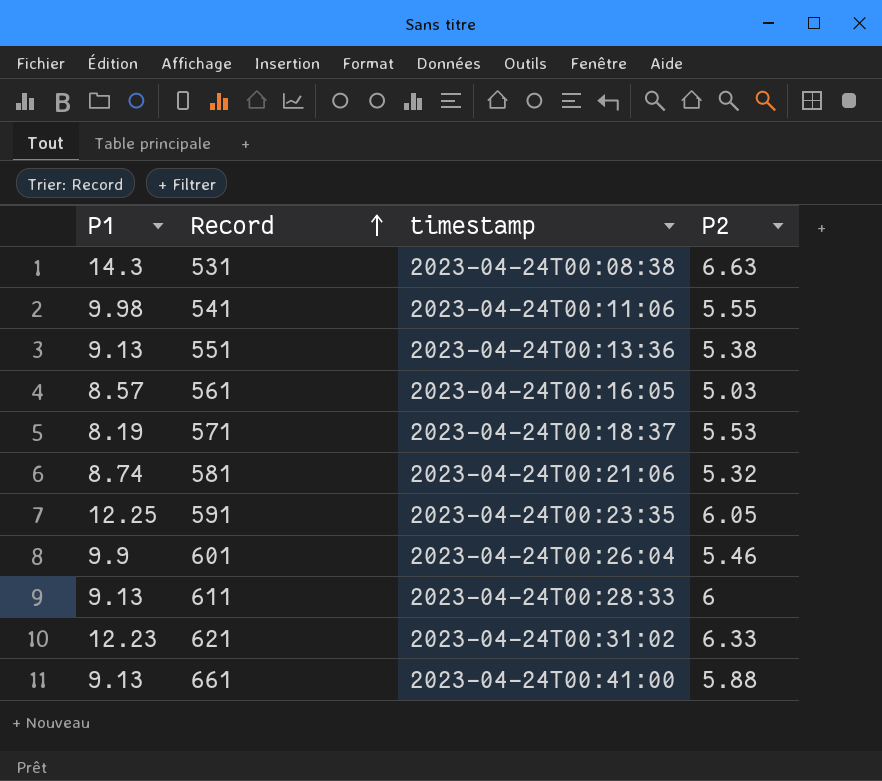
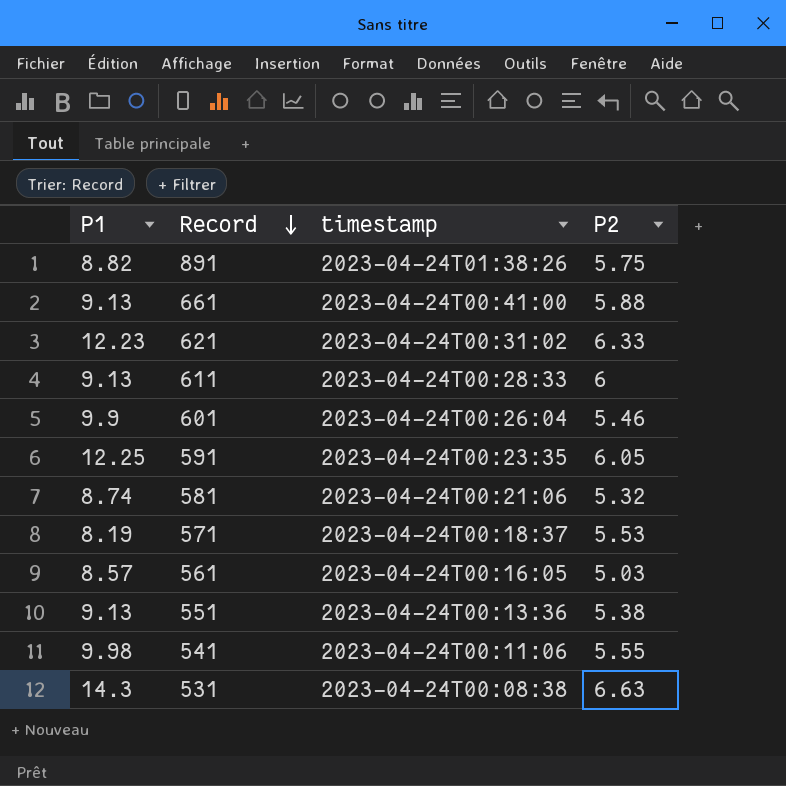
row order: Record ascending -> Record descending
row 891: none -> 8.82 | 2023-04-24T01:38:26 | 5.75

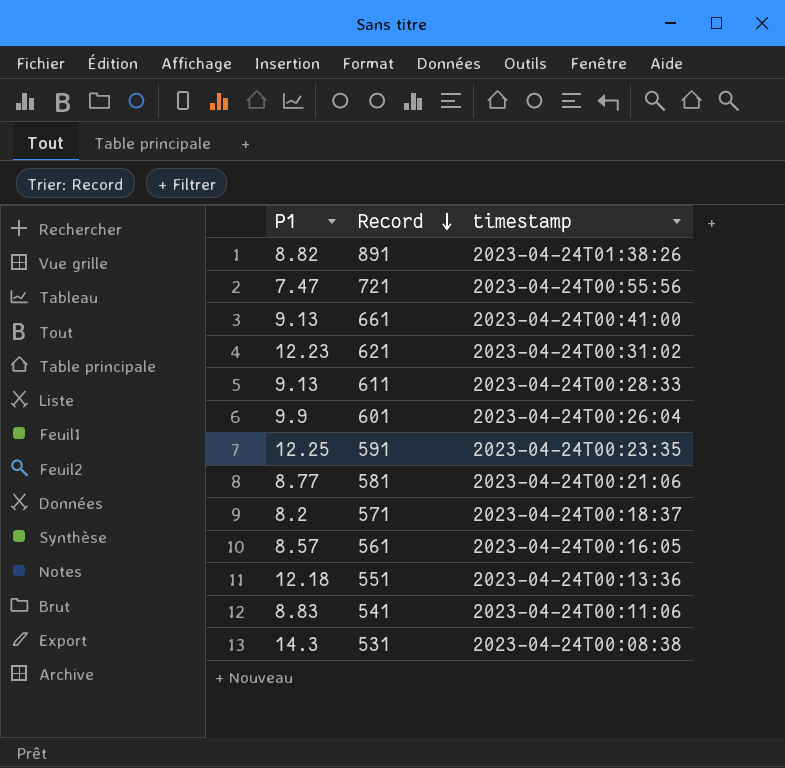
column P2 | position: 4 -> none
row 721: none -> 7.47 | 2023-04-24T00:55:56
581 | P1: 8.74 -> 8.77
571 | P1: 8.19 -> 8.2
551 | P1: 9.13 -> 12.18
541 | P1: 9.98 -> 8.83

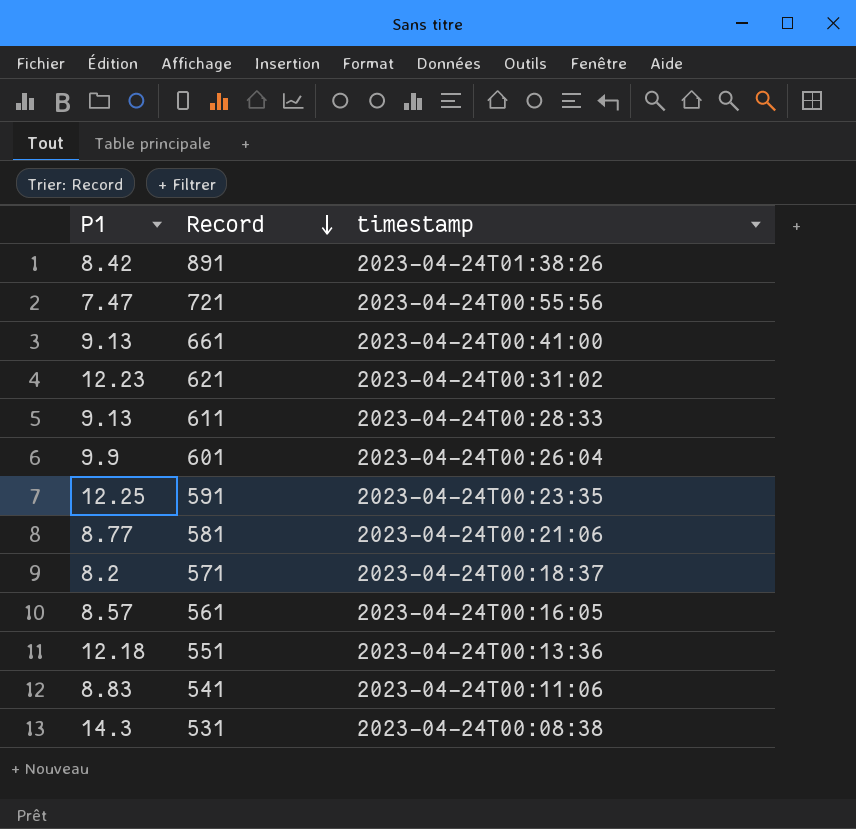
891 | P1: 8.82 -> 8.42

